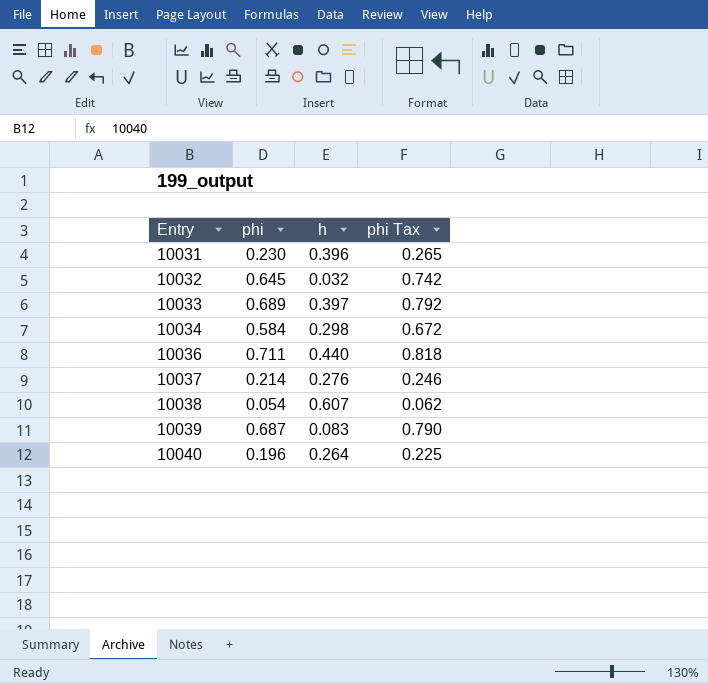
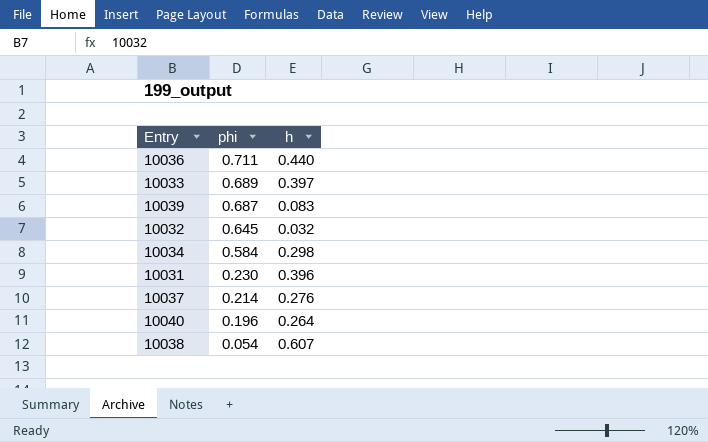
row order: Entry ascending -> phi descending
column phi Tax | formula: [phi] * 1.15 -> none

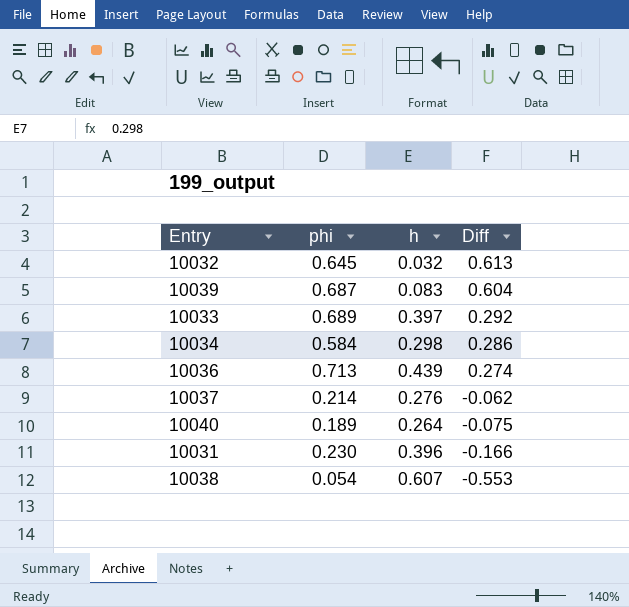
row order: phi descending -> Diff descending
column Diff | formula: none -> [phi] - [h]
10036 | phi: 0.711 -> 0.713
10036 | h: 0.440 -> 0.439
10040 | phi: 0.196 -> 0.189

